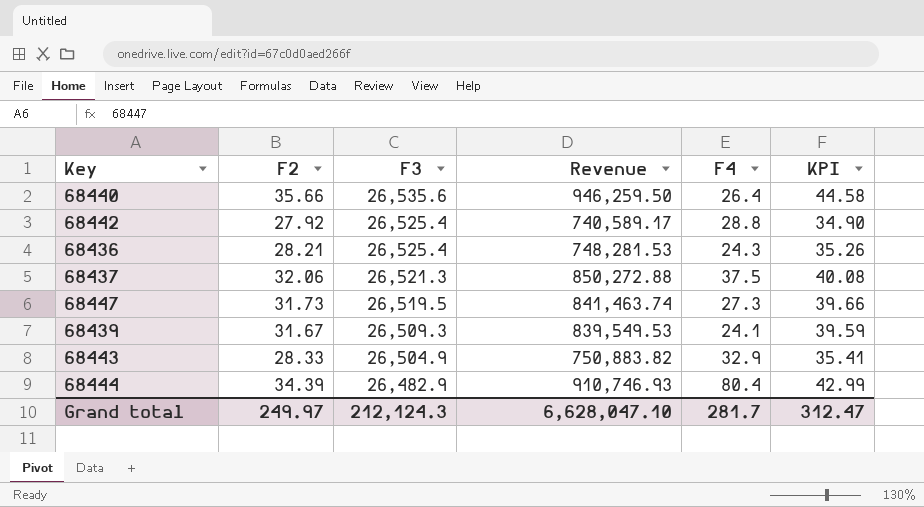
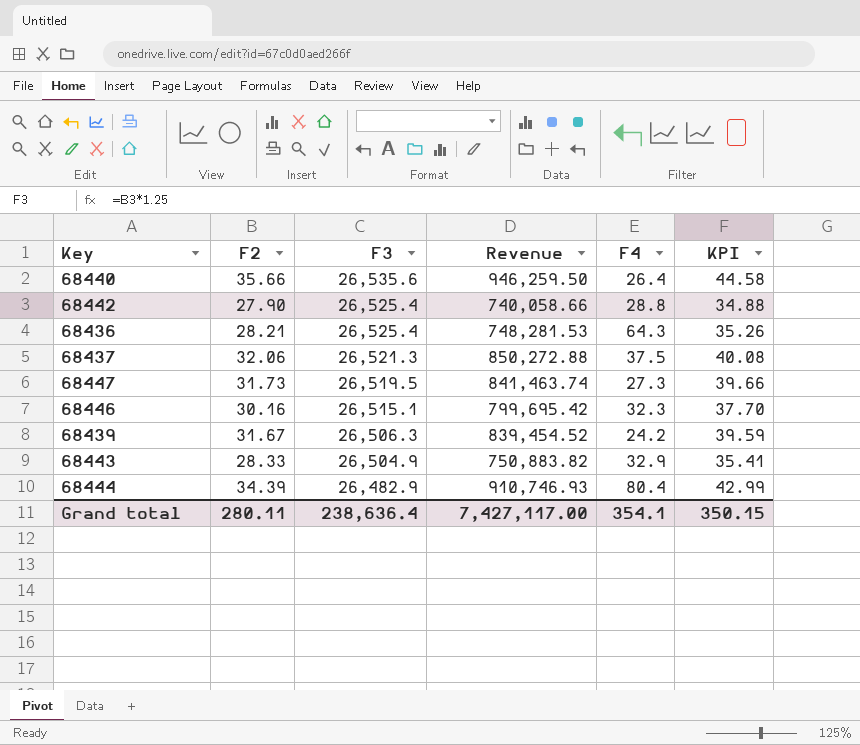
68442 | F2: 27.92 -> 27.90
68442 | Revenue: 740,589.17 -> 740,058.66
68442 | KPI: 34.90 -> 34.88
68436 | F4: 24.3 -> 64.3
row 68446: none -> 30.16 | 26,515.1 | 799,695.42 | 32.3 | 37.70
68439 | F3: 26,509.3 -> 26,506.3
68439 | Revenue: 839,549.53 -> 839,454.52
68439 | F4: 24.1 -> 24.2
Grand total | F2: 249.97 -> 280.11
Grand total | F3: 212,124.3 -> 238,636.4
Grand total | Revenue: 6,628,047.10 -> 7,427,117.00
Grand total | F4: 281.7 -> 354.1
Grand total | KPI: 312.47 -> 350.15

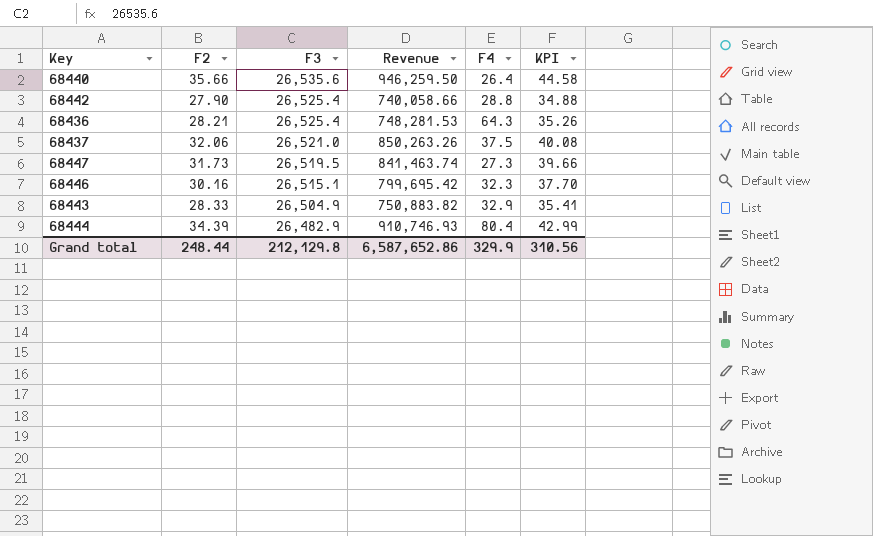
row 68439: 31.67 | 26,506.3 | 839,454.52 | 24.2 | 39.59 -> none
68437 | F3: 26,521.3 -> 26,521.0
68437 | Revenue: 850,272.88 -> 850,263.26
Grand total | F2: 280.11 -> 248.44
Grand total | F3: 238,636.4 -> 212,129.8
Grand total | Revenue: 7,427,117.00 -> 6,587,652.86
Grand total | F4: 354.1 -> 329.9
Grand total | KPI: 350.15 -> 310.56

